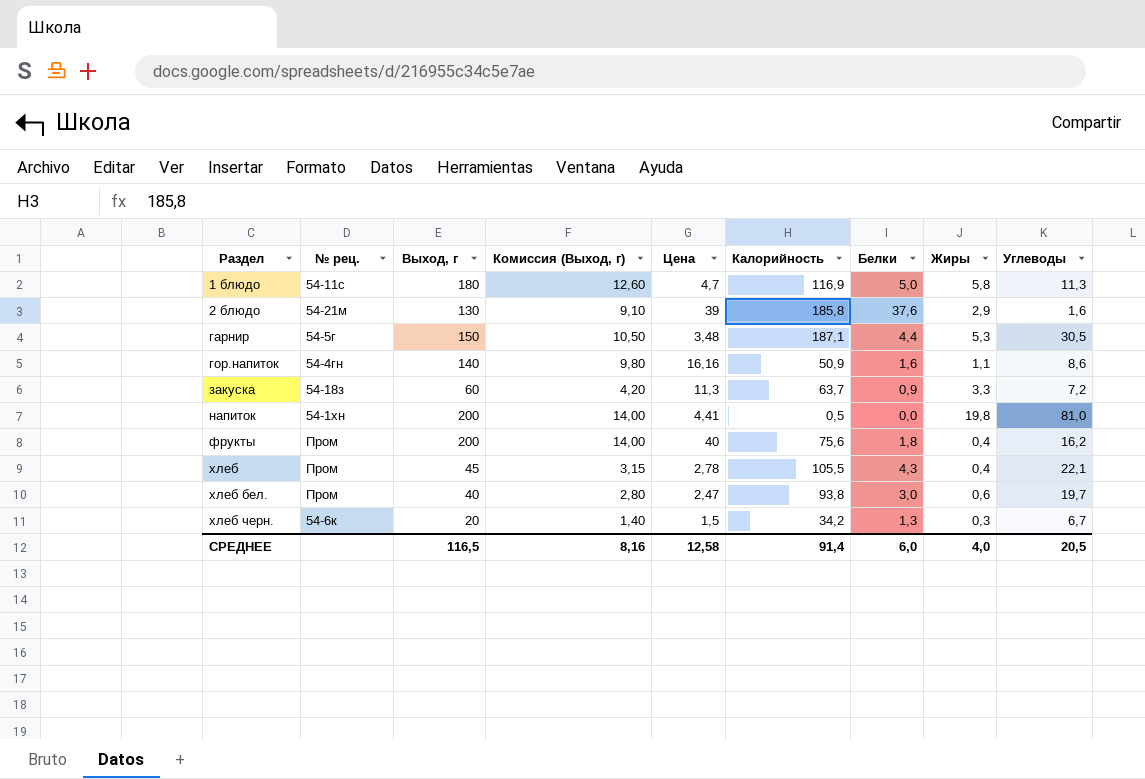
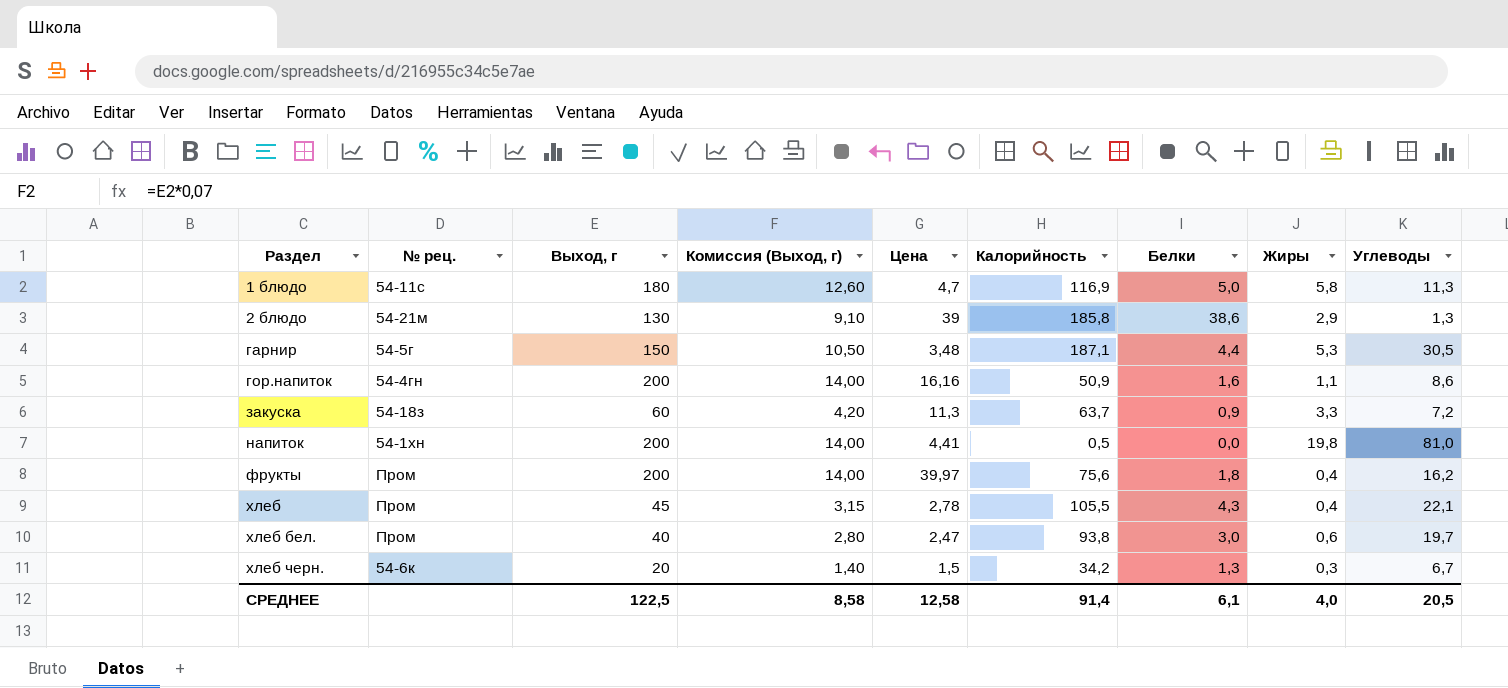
2 блюдо | Белки: 37,6 -> 38,6
2 блюдо | Углеводы: 1,6 -> 1,3
гор.напиток | Выход, г: 140 -> 200
гор.напиток | Комиссия (Выход, г): 9,80 -> 14,00
фрукты | Цена: 40 -> 39,97
СРЕДНЕЕ | Выход, г: 116,5 -> 122,5
СРЕДНЕЕ | Комиссия (Выход, г): 8,16 -> 8,58
СРЕДНЕЕ | Белки: 6,0 -> 6,1

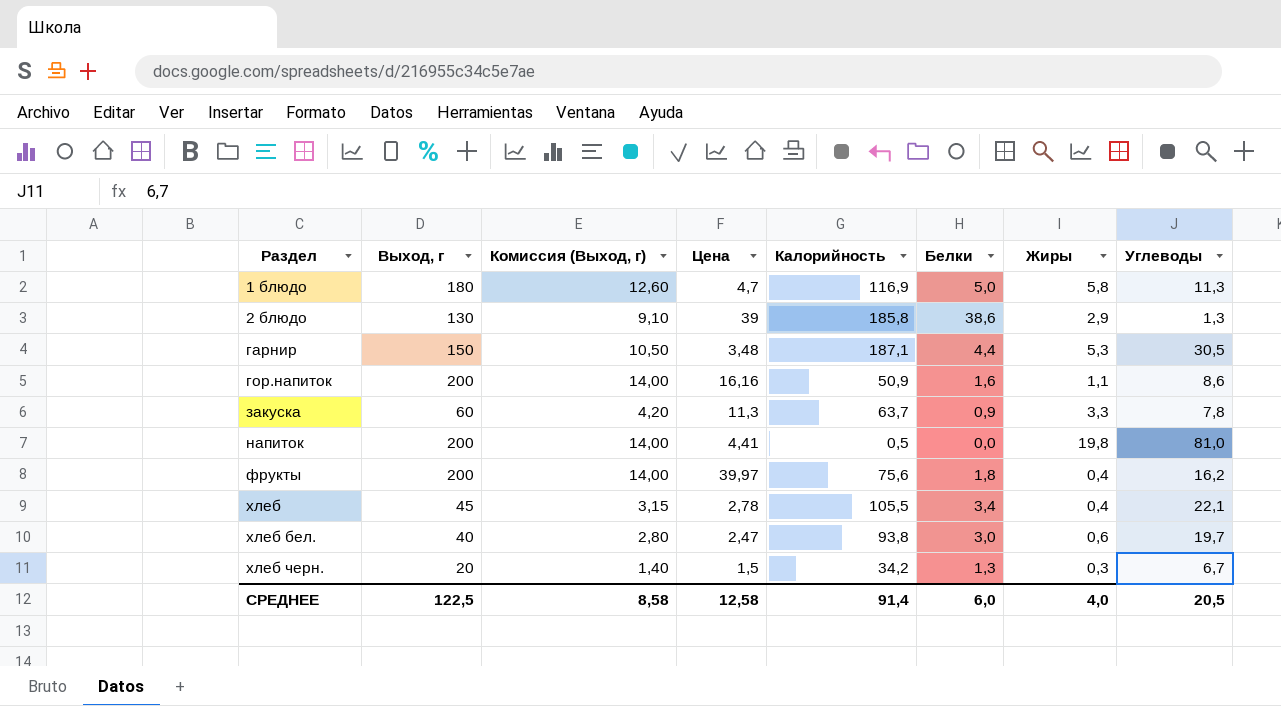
column № рец. | position: 2 -> none
закуска | Углеводы: 7,2 -> 7,8
хлеб | Белки: 4,3 -> 3,4
СРЕДНЕЕ | Белки: 6,1 -> 6,0

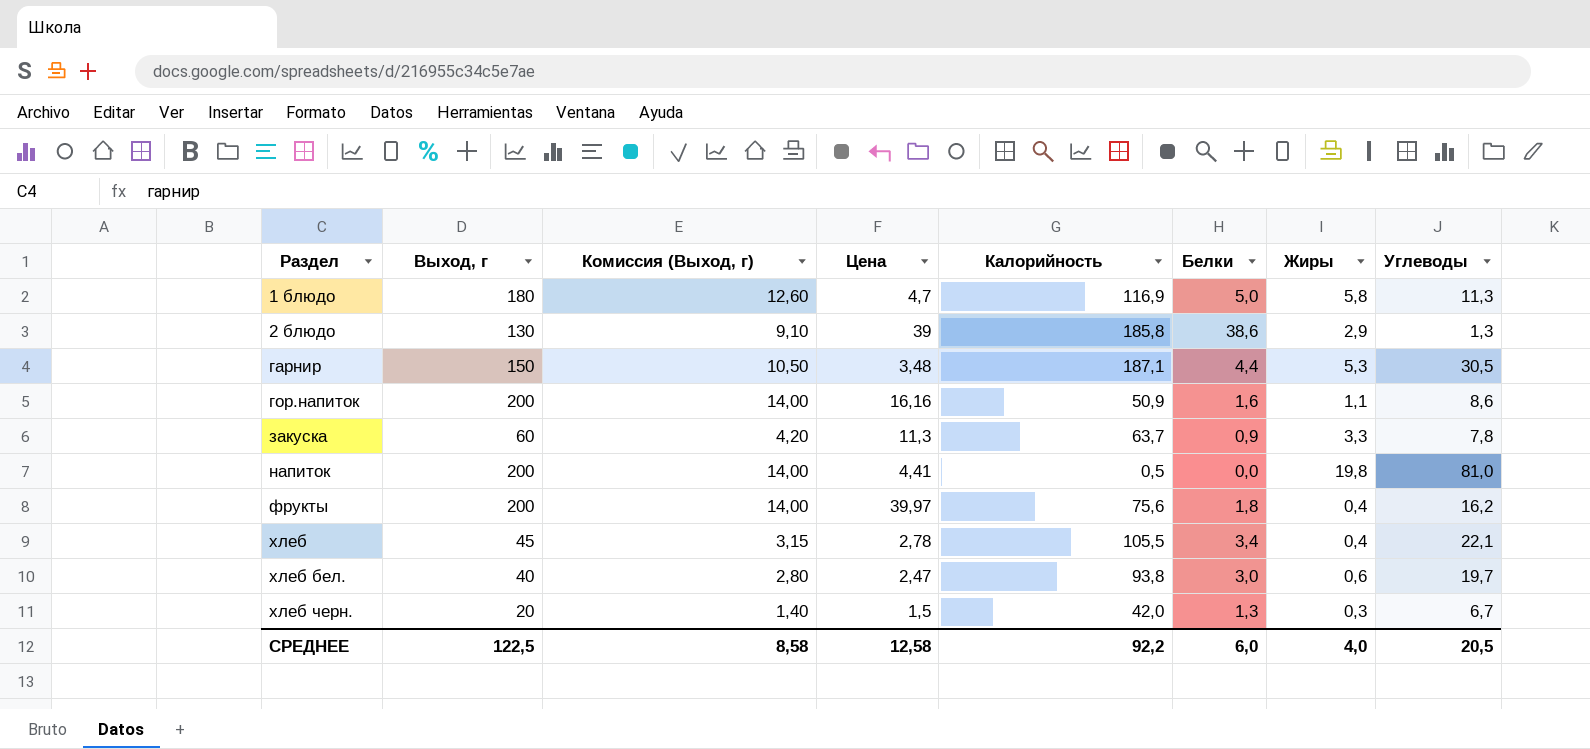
хлеб черн. | Калорийность: 34,2 -> 42,0
СРЕДНЕЕ | Калорийность: 91,4 -> 92,2

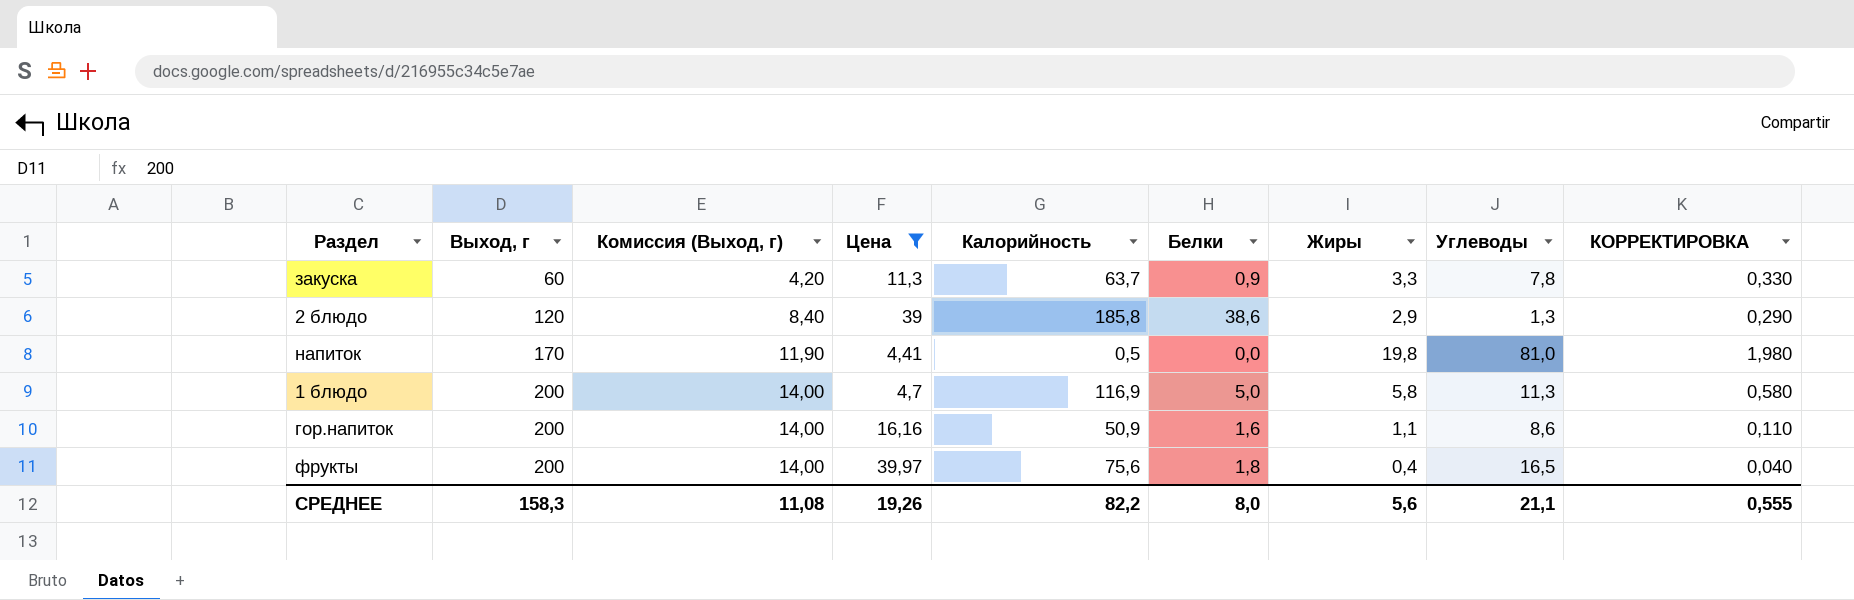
filter: none -> Цена >= 4,41
row order: Раздел ascending -> Выход, г ascending
column КОРРЕКТИРОВКА | formula: none -> [Жиры] * 0,1
2 блюдо | Выход, г: 130 -> 120
2 блюдо | Комиссия (Выход, г): 9,10 -> 8,40
напиток | Выход, г: 200 -> 170
напиток | Комиссия (Выход, г): 14,00 -> 11,90
1 блюдо | Выход, г: 180 -> 200
1 блюдо | Комиссия (Выход, г): 12,60 -> 14,00
фрукты | Углеводы: 16,2 -> 16,5
СРЕДНЕЕ | Выход, г: 122,5 -> 158,3
СРЕДНЕЕ | Комиссия (Выход, г): 8,58 -> 11,08
СРЕДНЕЕ | Цена: 12,58 -> 19,26
СРЕДНЕЕ | Калорийность: 92,2 -> 82,2
СРЕДНЕЕ | Белки: 6,0 -> 8,0
СРЕДНЕЕ | Жиры: 4,0 -> 5,6
СРЕДНЕЕ | Углеводы: 20,5 -> 21,1

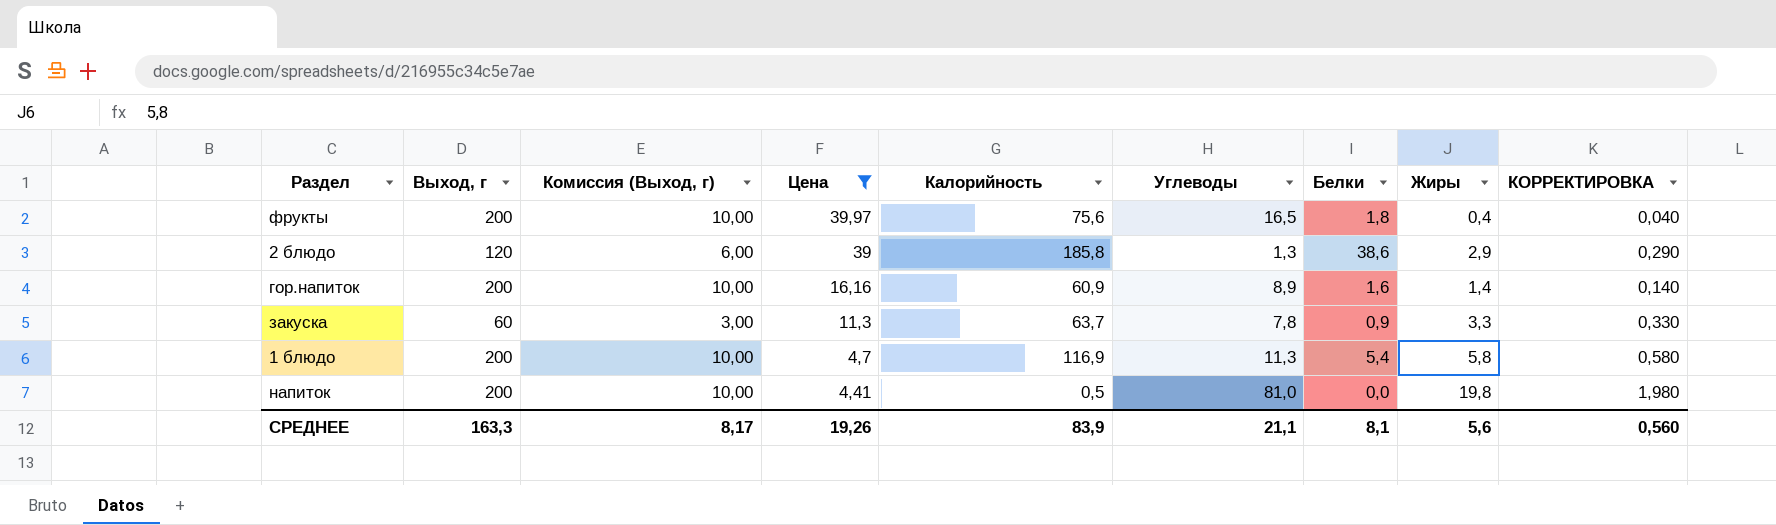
row order: Выход, г ascending -> Цена descending
column Комиссия (Выход, г) | formula: [Выход, г] * 0,07 -> [Выход, г] * 0,05
column Углеводы | position: 8 -> 6
гор.напиток | Калорийность: 50,9 -> 60,9
гор.напиток | Углеводы: 8,6 -> 8,9
гор.напиток | Жиры: 1,1 -> 1,4
гор.напиток | КОРРЕКТИРОВКА: 0,110 -> 0,140
1 блюдо | Белки: 5,0 -> 5,4
напиток | Выход, г: 170 -> 200
СРЕДНЕЕ | Выход, г: 158,3 -> 163,3
СРЕДНЕЕ | Комиссия (Выход, г): 11,08 -> 8,17
СРЕДНЕЕ | Калорийность: 82,2 -> 83,9
СРЕДНЕЕ | Белки: 8,0 -> 8,1
СРЕДНЕЕ | КОРРЕКТИРОВКА: 0,555 -> 0,560

